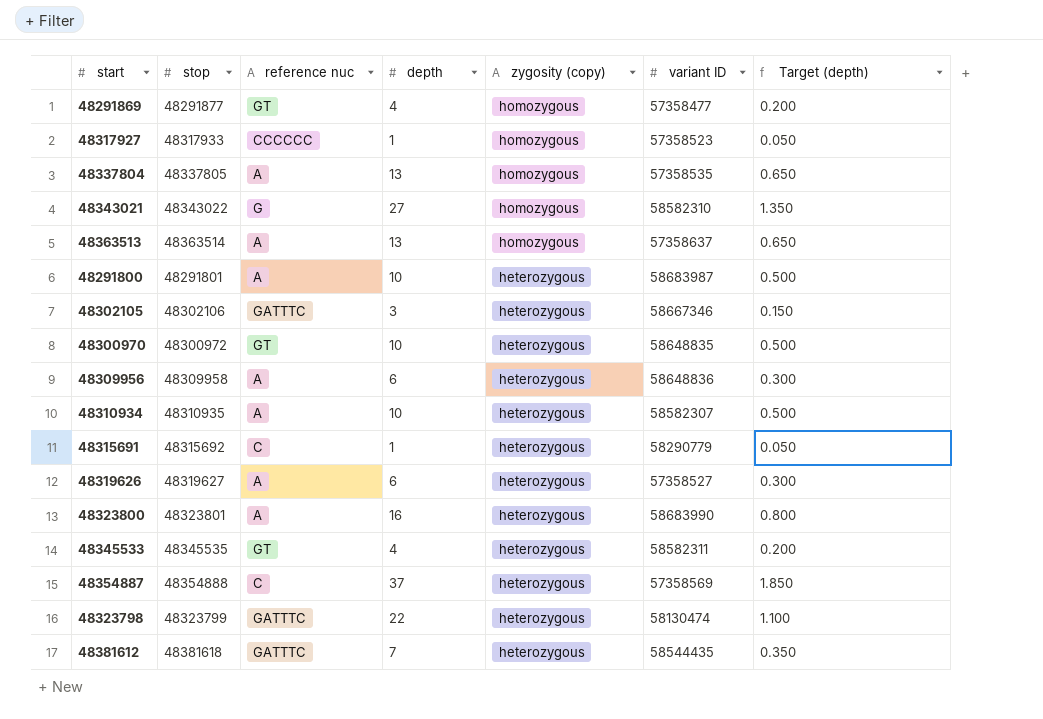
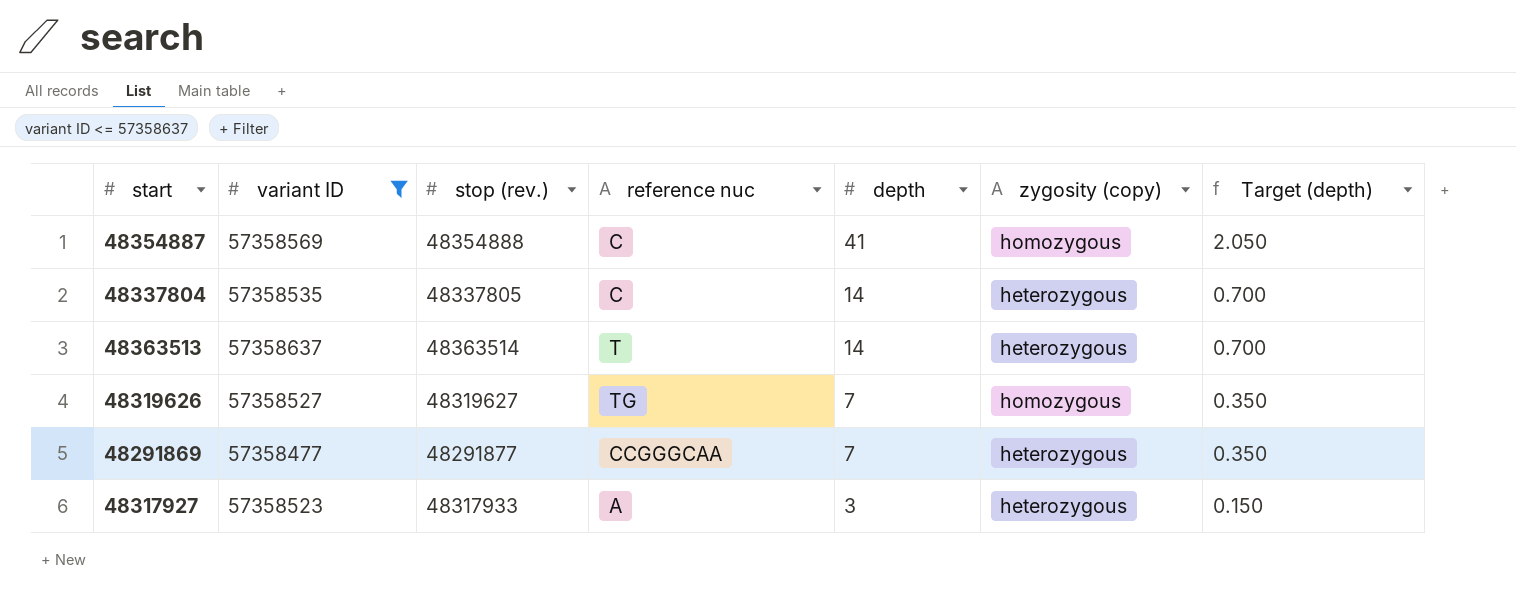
filter: none -> variant ID <= 57358637
row order: zygosity (copy) descending -> depth descending
column variant ID | position: 6 -> 2
column name: stop -> stop (rev.)
48354887 | depth: 37 -> 41
48354887 | zygosity (copy): heterozygous -> homozygous
48354887 | Target (depth): 1.850 -> 2.050
48337804 | reference nuc: A -> C
48337804 | depth: 13 -> 14
48337804 | zygosity (copy): homozygous -> heterozygous
48337804 | Target (depth): 0.650 -> 0.700
48363513 | reference nuc: A -> T
48363513 | depth: 13 -> 14
48363513 | zygosity (copy): homozygous -> heterozygous
48363513 | Target (depth): 0.650 -> 0.700
48319626 | reference nuc: A -> TG
48319626 | depth: 6 -> 7
48319626 | zygosity (copy): heterozygous -> homozygous
48319626 | Target (depth): 0.300 -> 0.350
48291869 | reference nuc: GT -> CCGGGCAA
48291869 | depth: 4 -> 7
48291869 | zygosity (copy): homozygous -> heterozygous
48291869 | Target (depth): 0.200 -> 0.350
48317927 | reference nuc: CCCCCC -> A
48317927 | depth: 1 -> 3
48317927 | zygosity (copy): homozygous -> heterozygous
48317927 | Target (depth): 0.050 -> 0.150

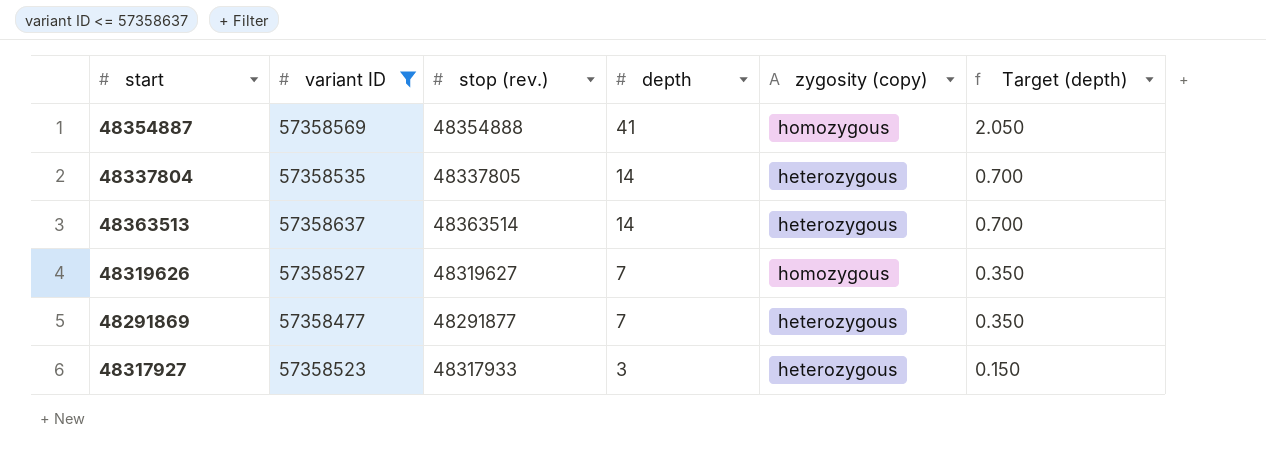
column reference nuc | position: 4 -> none

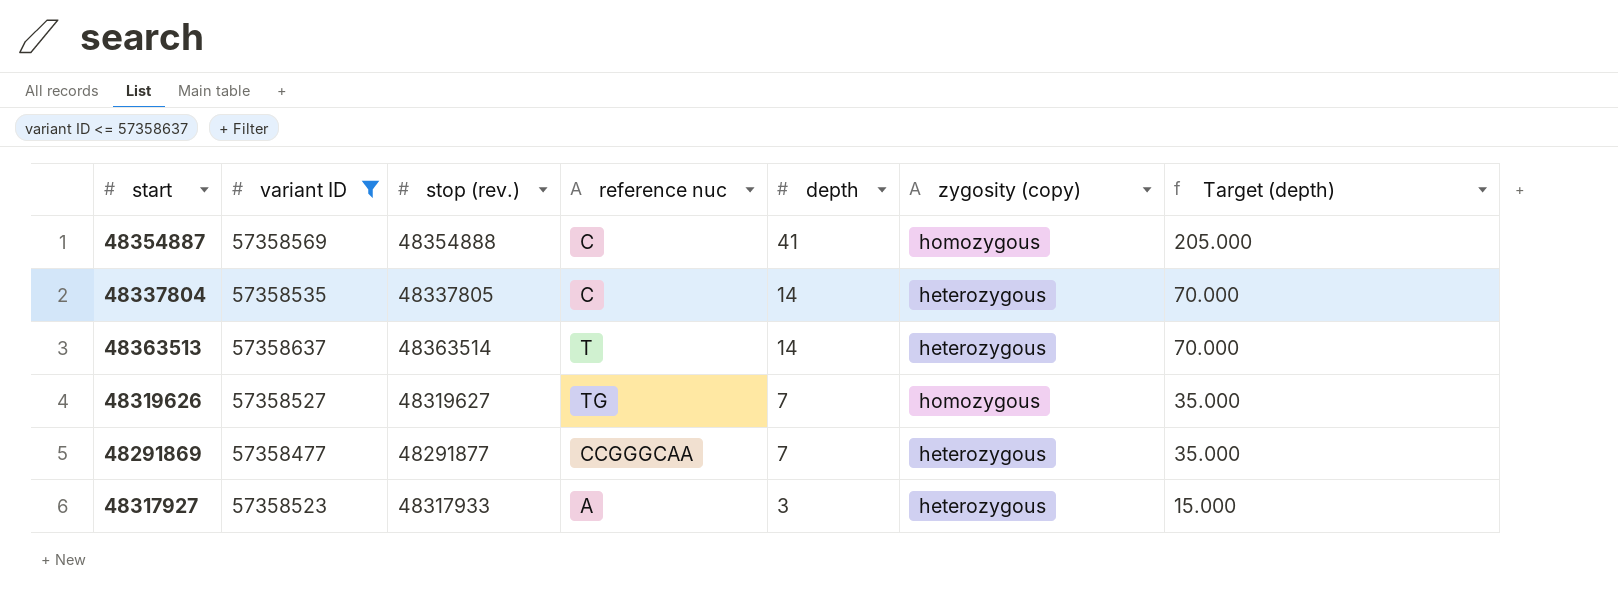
column reference nuc | position: none -> 4
column Target (depth) | formula: [depth] * 0.05 -> [depth] * 5

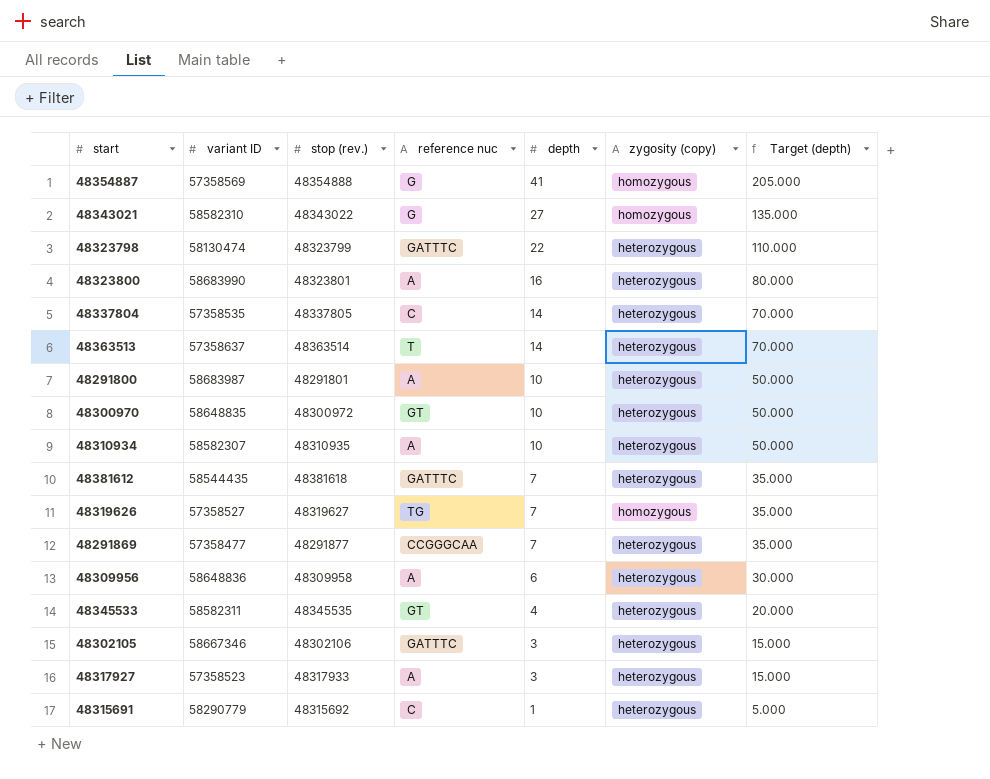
filter: variant ID <= 57358637 -> none
48354887 | reference nuc: C -> G

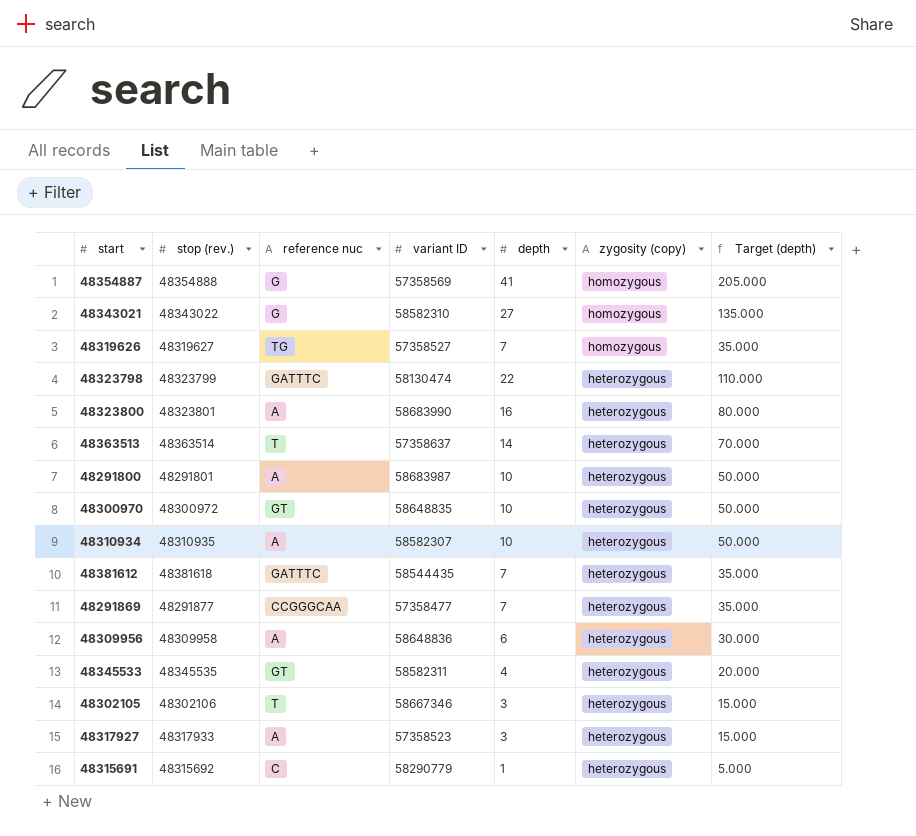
row order: depth descending -> zygosity (copy) descending
column variant ID | position: 2 -> 4
row 48337804: 57358535 | 48337805 | C | 14 | heterozygous | 70.000 -> none
48302105 | reference nuc: GATTTC -> T

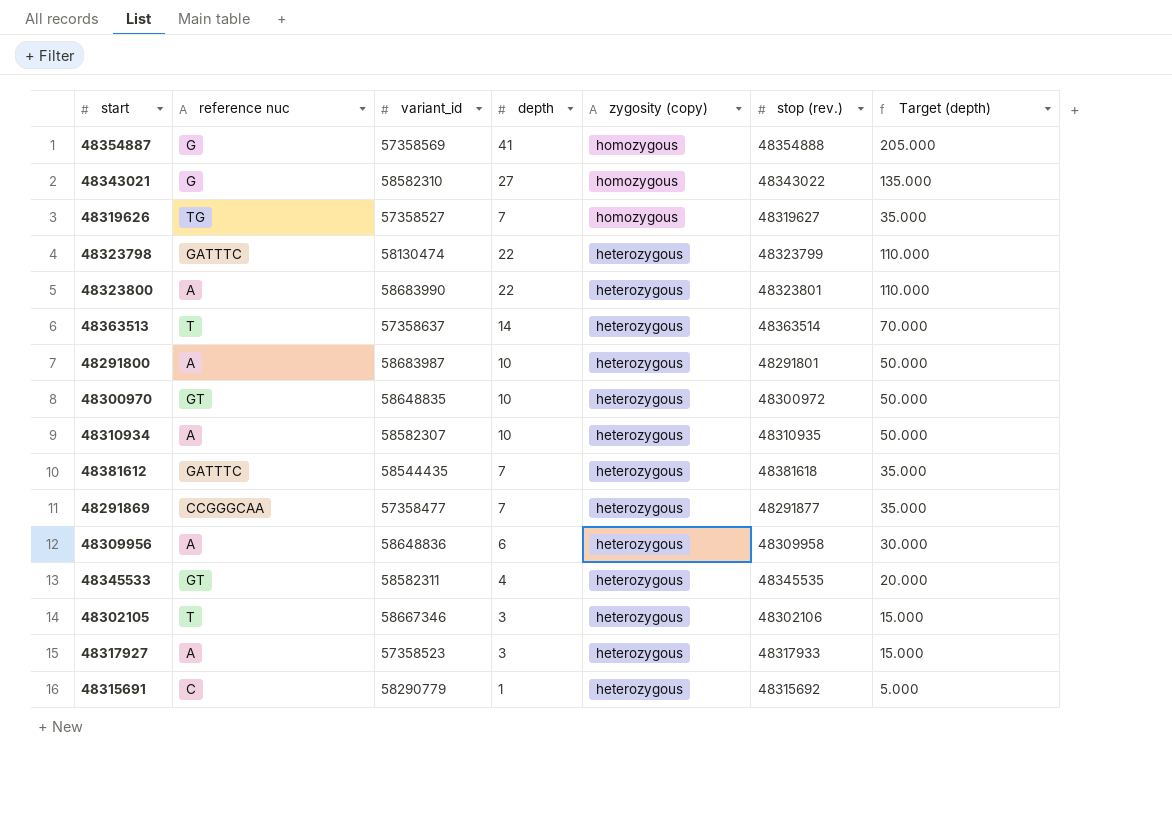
column name: variant ID -> variant_id
column stop (rev.) | position: 2 -> 6
48323800 | depth: 16 -> 22
48323800 | Target (depth): 80.000 -> 110.000

